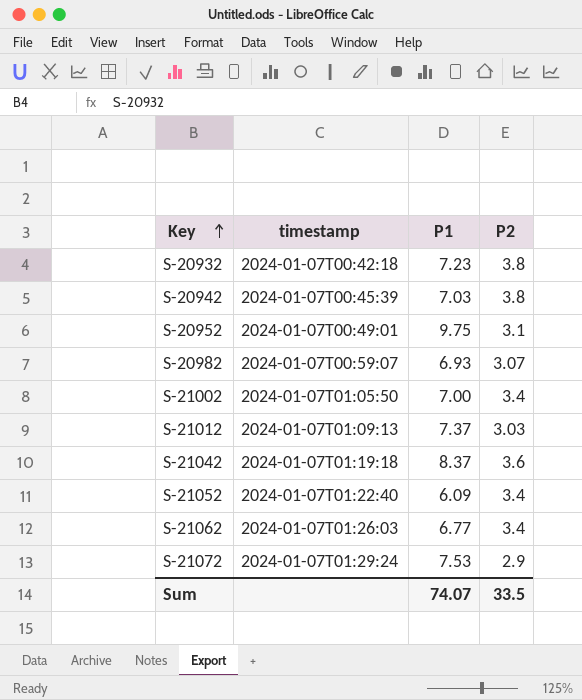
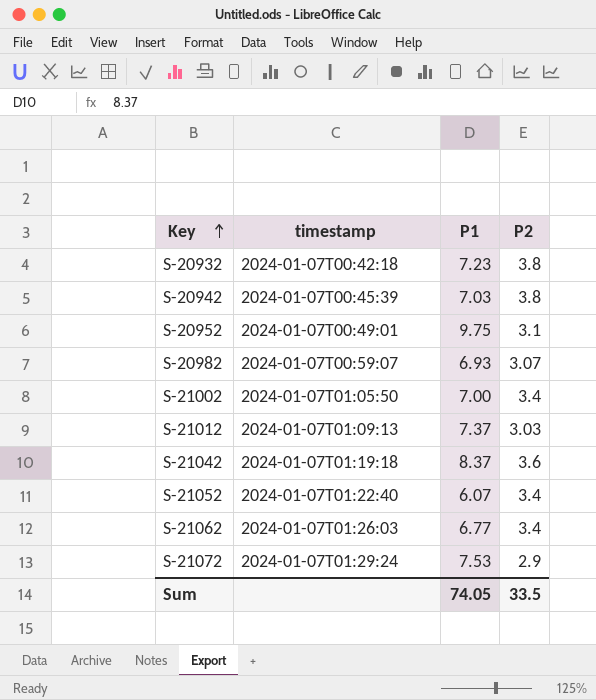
S-21052 | P1: 6.09 -> 6.07
Sum | P1: 74.07 -> 74.05

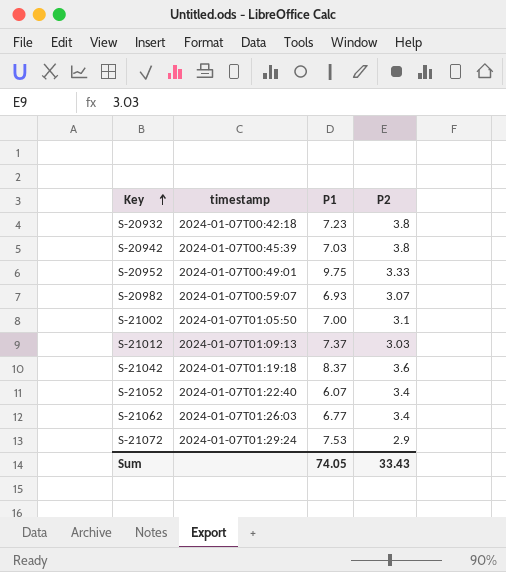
S-20952 | P2: 3.1 -> 3.33
S-21002 | P2: 3.4 -> 3.1
Sum | P2: 33.5 -> 33.43

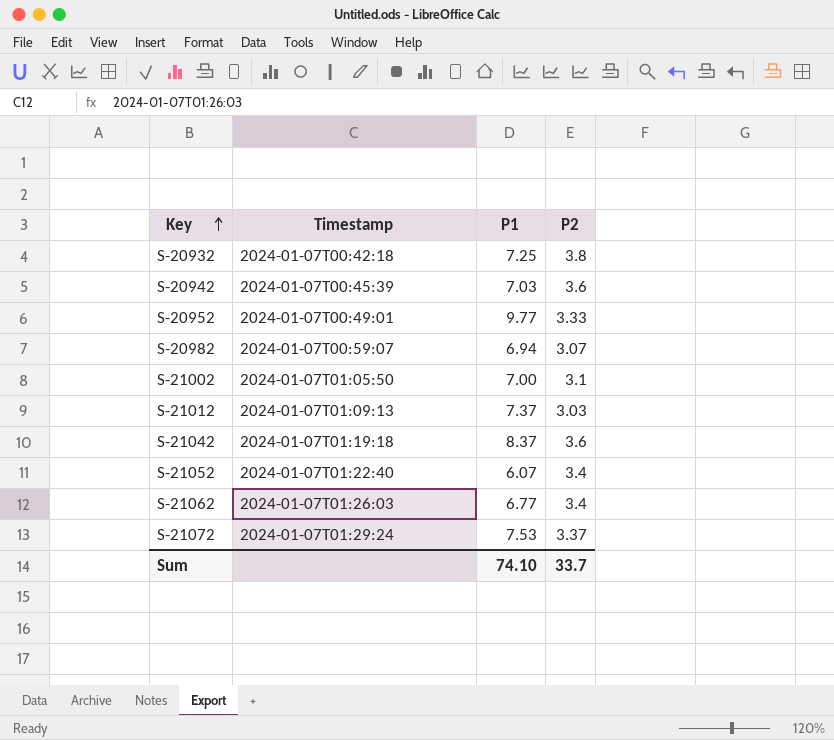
column name: timestamp -> Timestamp
S-20932 | P1: 7.23 -> 7.25
S-20942 | P2: 3.8 -> 3.6
S-20952 | P1: 9.75 -> 9.77
S-20982 | P1: 6.93 -> 6.94
S-21072 | P2: 2.9 -> 3.37
Sum | P1: 74.05 -> 74.10
Sum | P2: 33.43 -> 33.7

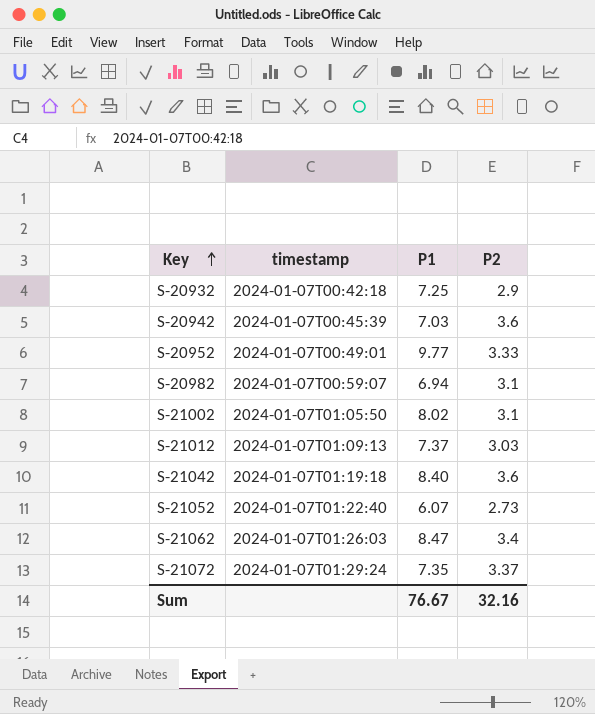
column name: Timestamp -> timestamp
S-20932 | P2: 3.8 -> 2.9
S-20982 | P2: 3.07 -> 3.1
S-21002 | P1: 7.00 -> 8.02
S-21042 | P1: 8.37 -> 8.40
S-21052 | P2: 3.4 -> 2.73
S-21062 | P1: 6.77 -> 8.47
S-21072 | P1: 7.53 -> 7.35
Sum | P1: 74.10 -> 76.67
Sum | P2: 33.7 -> 32.16

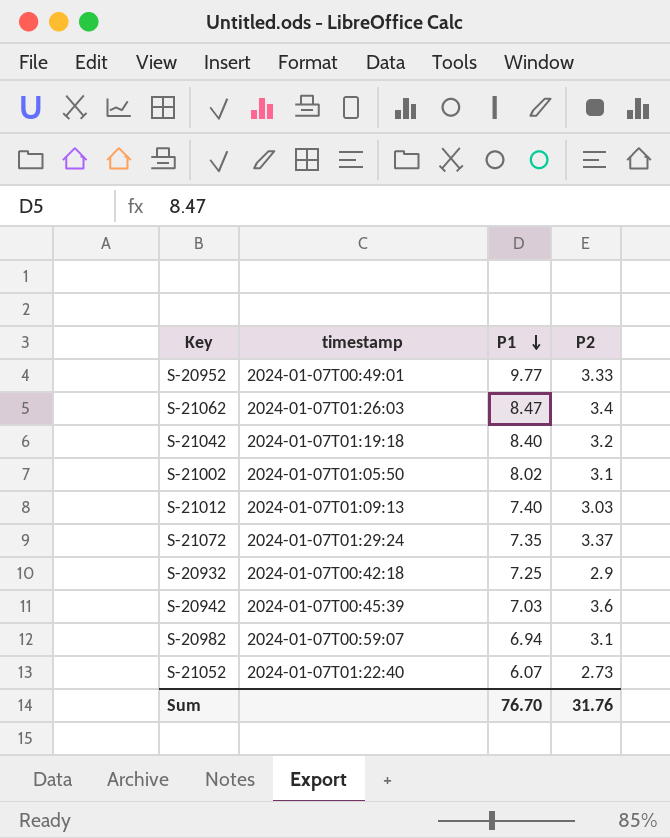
row order: Key ascending -> P1 descending
S-21042 | P2: 3.6 -> 3.2
S-21012 | P1: 7.37 -> 7.40
Sum | P1: 76.67 -> 76.70
Sum | P2: 32.16 -> 31.76

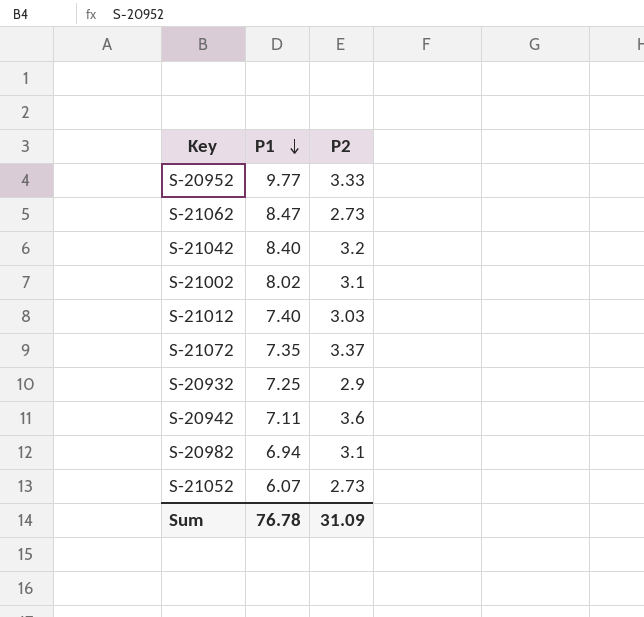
column timestamp | position: 2 -> none
S-21062 | P2: 3.4 -> 2.73
S-20942 | P1: 7.03 -> 7.11
Sum | P1: 76.70 -> 76.78
Sum | P2: 31.76 -> 31.09

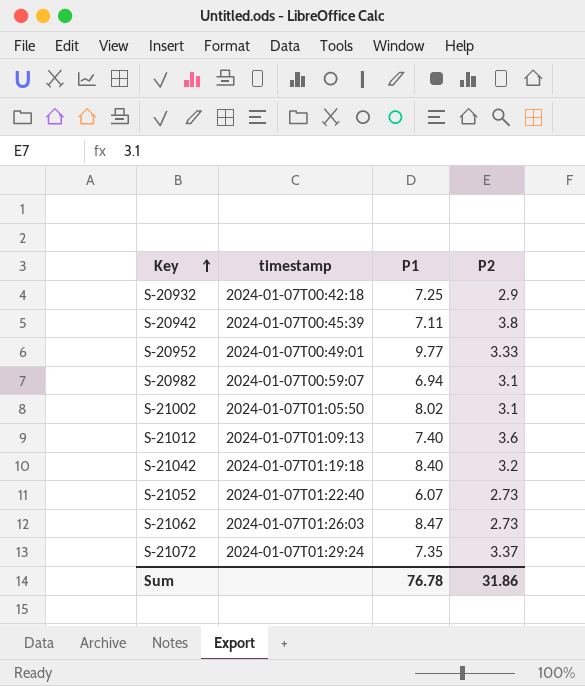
row order: P1 descending -> Key ascending
column timestamp | position: none -> 2
S-20942 | P2: 3.6 -> 3.8
S-21012 | P2: 3.03 -> 3.6
Sum | P2: 31.09 -> 31.86

